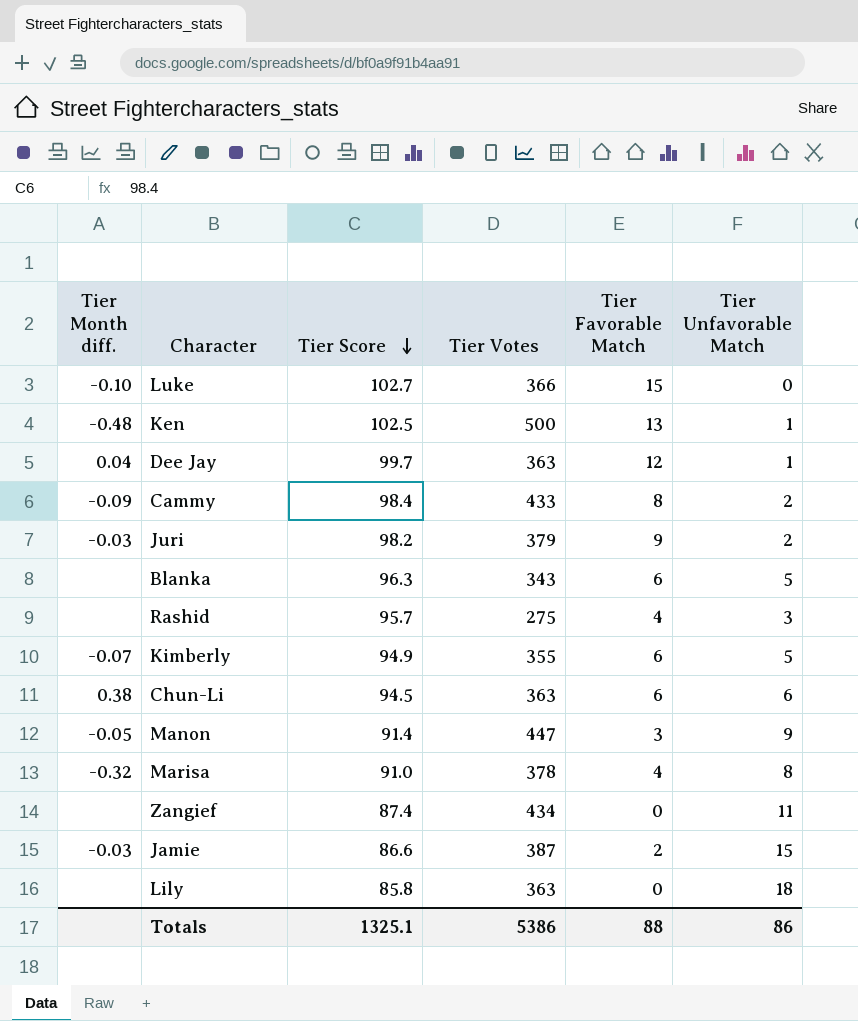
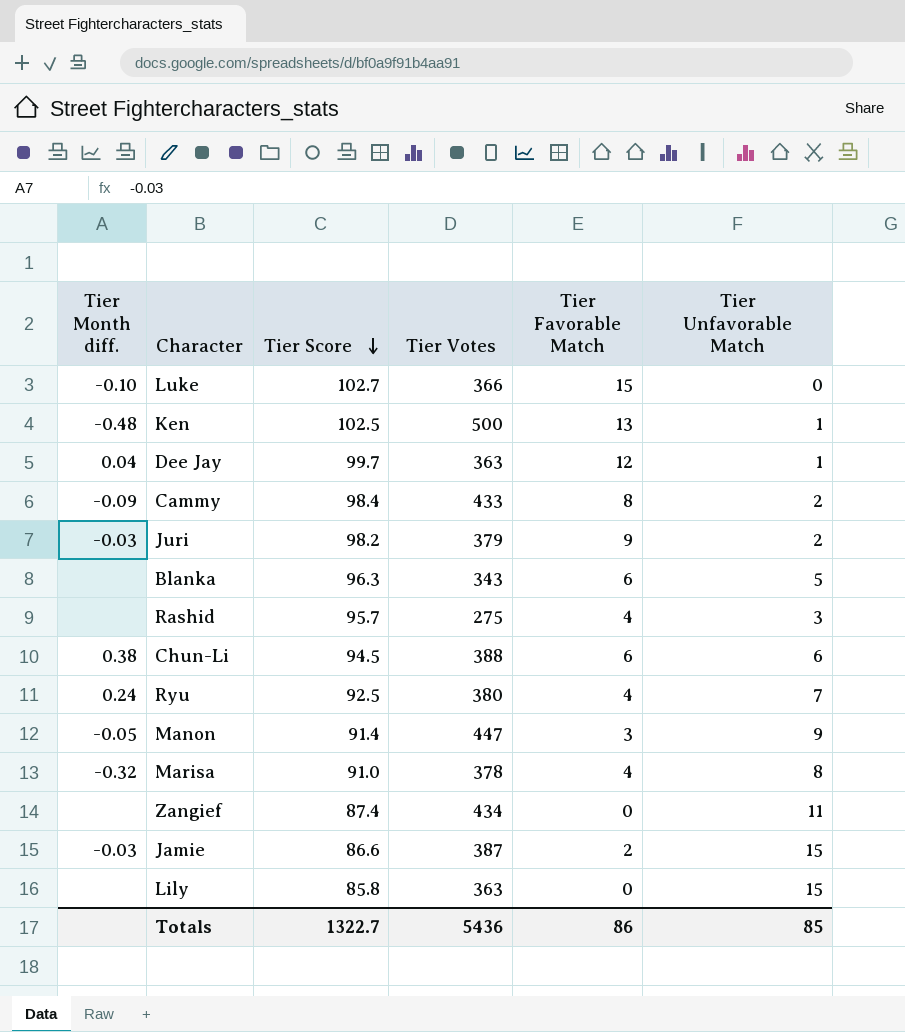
row Kimberly: -0.07 | 94.9 | 355 | 6 | 5 -> none
Chun-Li | Tier Votes: 363 -> 388
row Ryu: none -> 0.24 | 92.5 | 380 | 4 | 7
Lily | Tier Unfavorable Match: 18 -> 15
Totals | Tier Score: 1325.1 -> 1322.7
Totals | Tier Votes: 5386 -> 5436
Totals | Tier Favorable Match: 88 -> 86
Totals | Tier Unfavorable Match: 86 -> 85

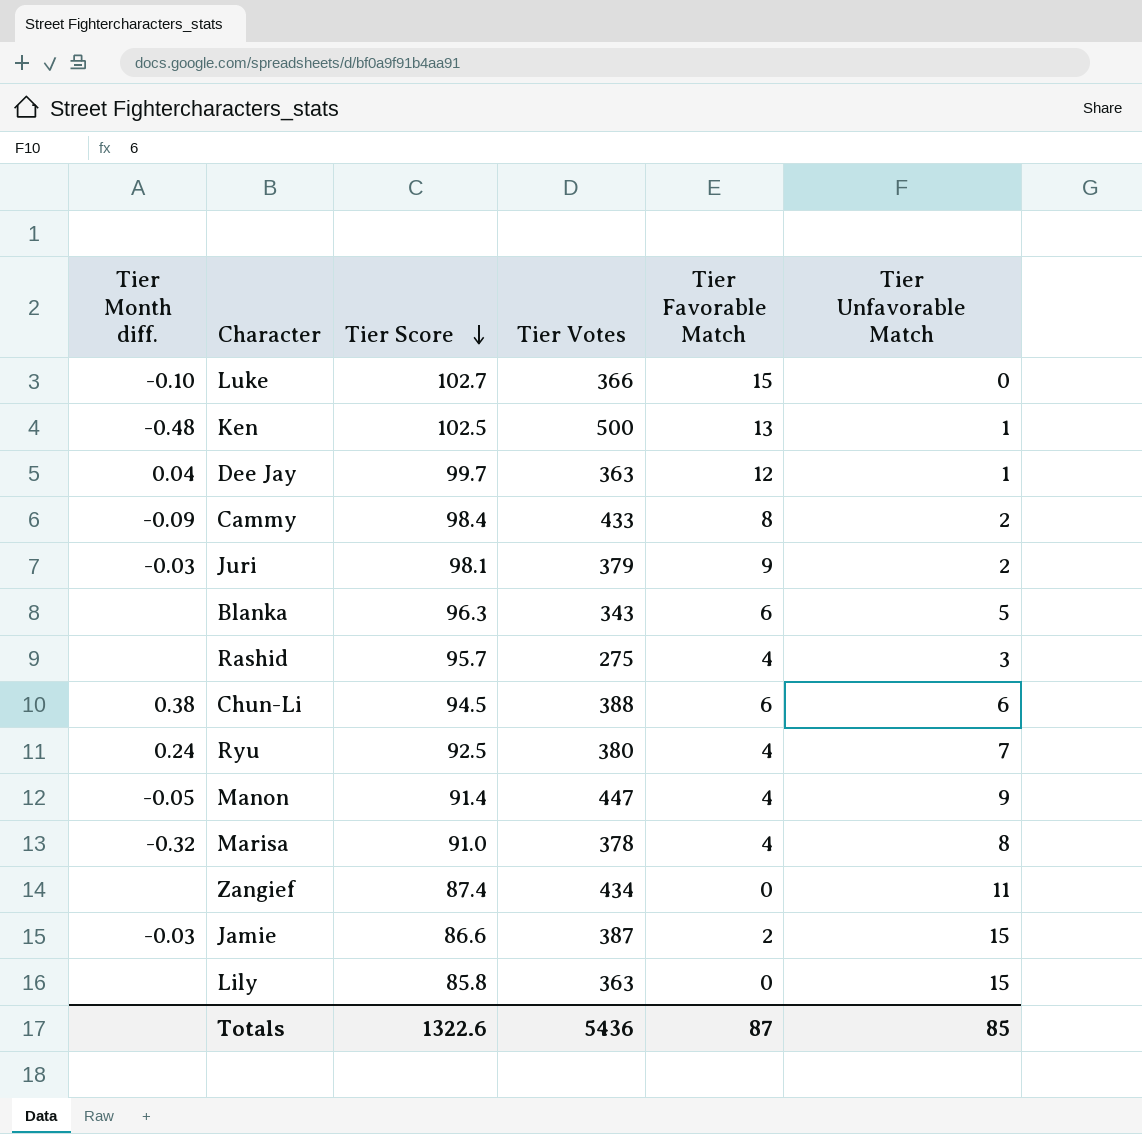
Juri | Tier Score: 98.2 -> 98.1
Manon | Tier Favorable Match: 3 -> 4
Totals | Tier Score: 1322.7 -> 1322.6
Totals | Tier Favorable Match: 86 -> 87

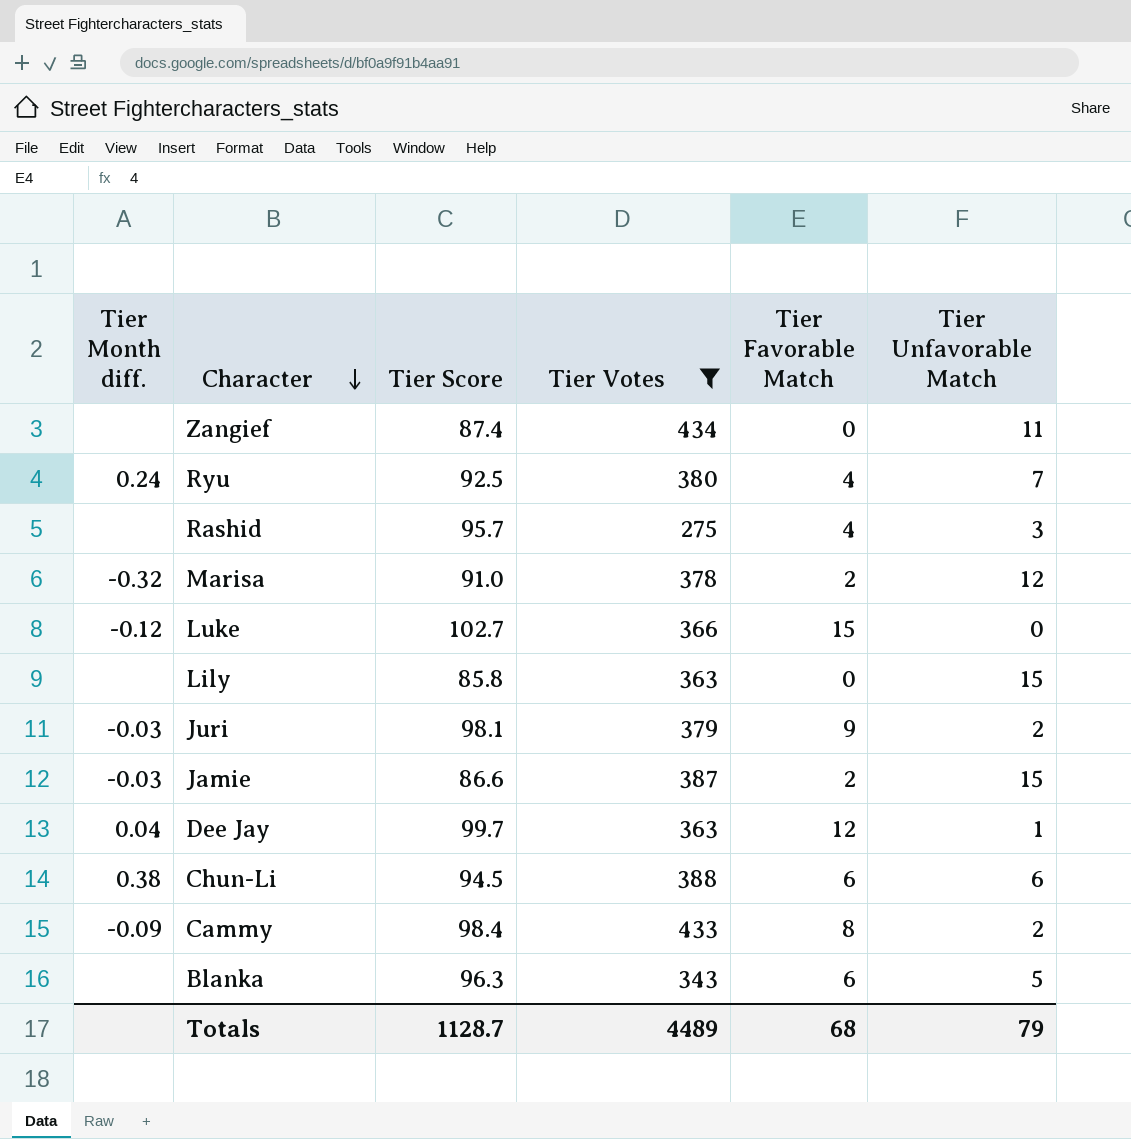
filter: none -> Tier Votes <= 434
row order: Tier Score descending -> Character descending
Marisa | Tier Favorable Match: 4 -> 2
Marisa | Tier Unfavorable Match: 8 -> 12
Luke | Tier Month diff.: -0.10 -> -0.12
Totals | Tier Score: 1322.6 -> 1128.7
Totals | Tier Votes: 5436 -> 4489
Totals | Tier Favorable Match: 87 -> 68
Totals | Tier Unfavorable Match: 85 -> 79

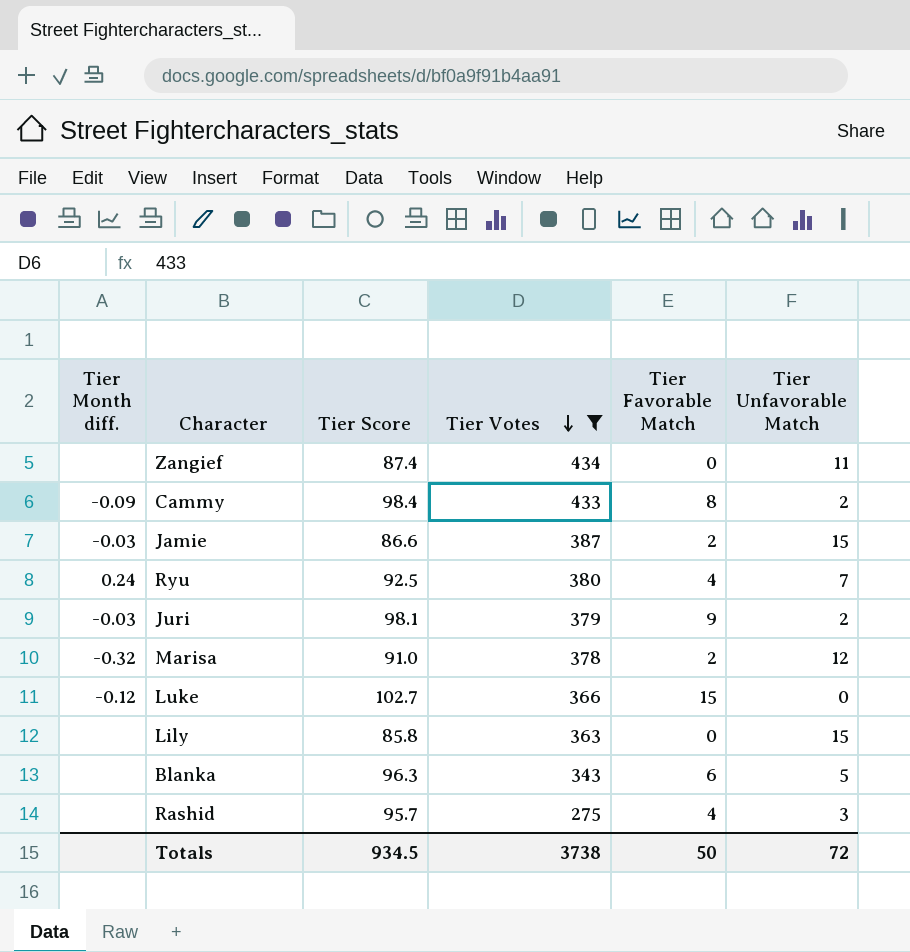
row order: Character descending -> Tier Votes descending
row Dee Jay: 0.04 | 99.7 | 363 | 12 | 1 -> none
row Chun-Li: 0.38 | 94.5 | 388 | 6 | 6 -> none
Totals | Tier Score: 1128.7 -> 934.5
Totals | Tier Votes: 4489 -> 3738
Totals | Tier Favorable Match: 68 -> 50
Totals | Tier Unfavorable Match: 79 -> 72

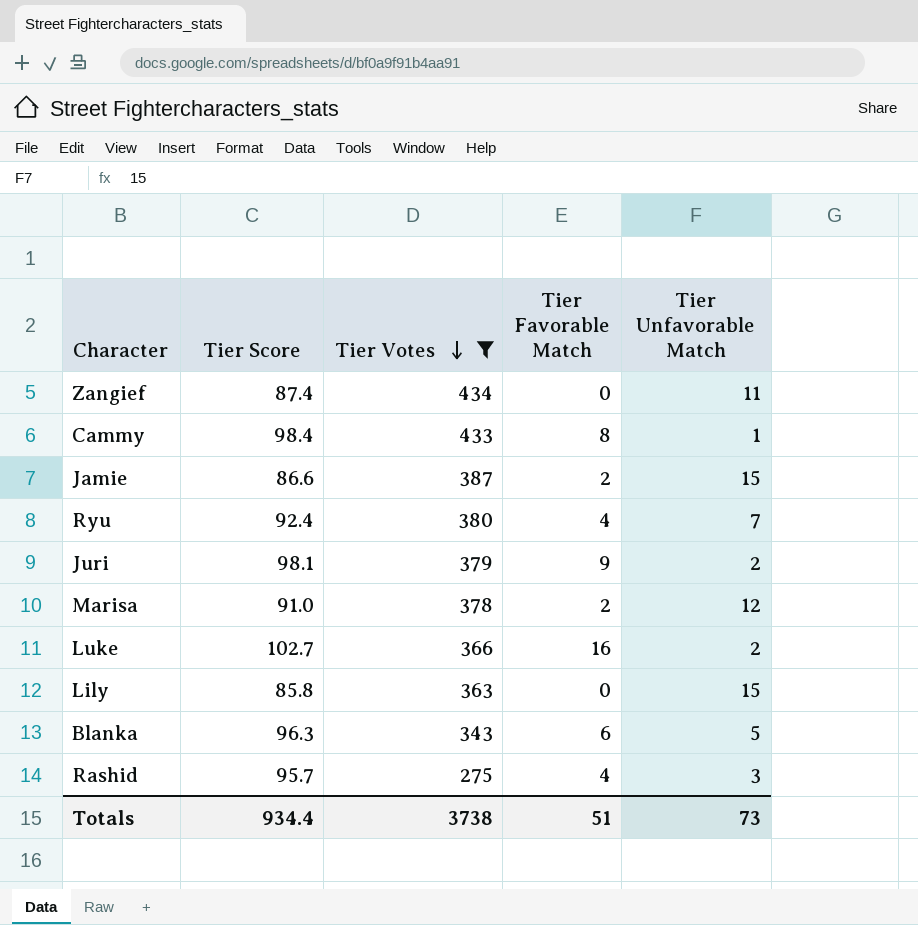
column Tier Month diff. | position: 1 -> none
Cammy | Tier Unfavorable Match: 2 -> 1
Ryu | Tier Score: 92.5 -> 92.4
Luke | Tier Favorable Match: 15 -> 16
Luke | Tier Unfavorable Match: 0 -> 2
Totals | Tier Score: 934.5 -> 934.4
Totals | Tier Favorable Match: 50 -> 51
Totals | Tier Unfavorable Match: 72 -> 73

